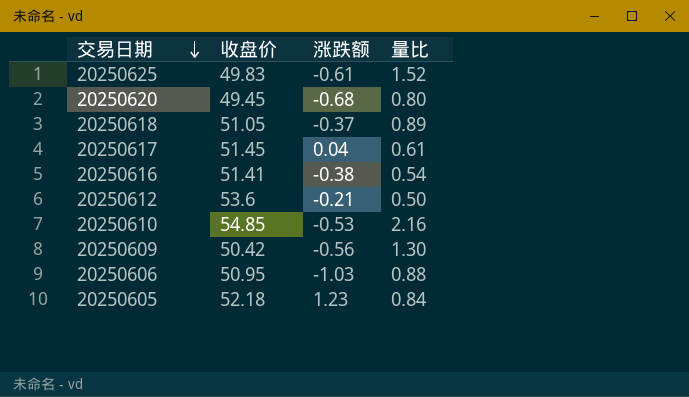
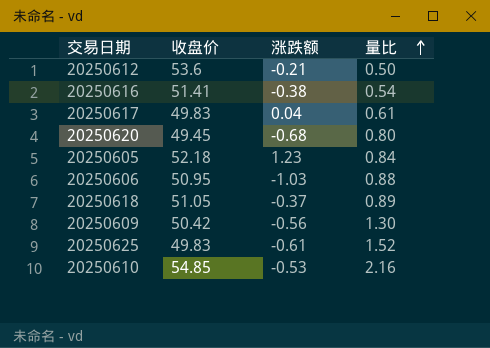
row order: 交易日期 descending -> 量比 ascending
20250617 | 收盘价: 51.45 -> 49.83

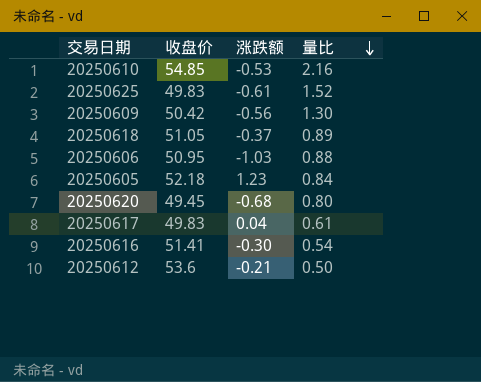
row order: 量比 ascending -> 量比 descending
20250616 | 涨跌额: -0.38 -> -0.30

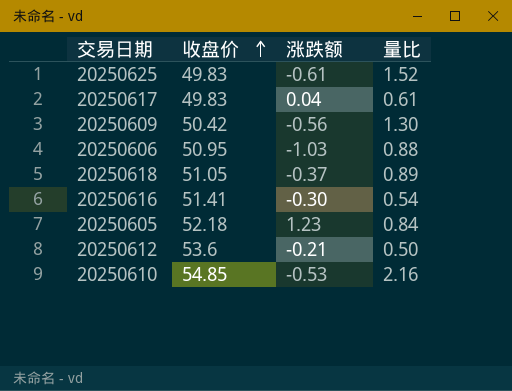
row order: 量比 descending -> 收盘价 ascending
row 20250620: 49.45 | -0.68 | 0.80 -> none

